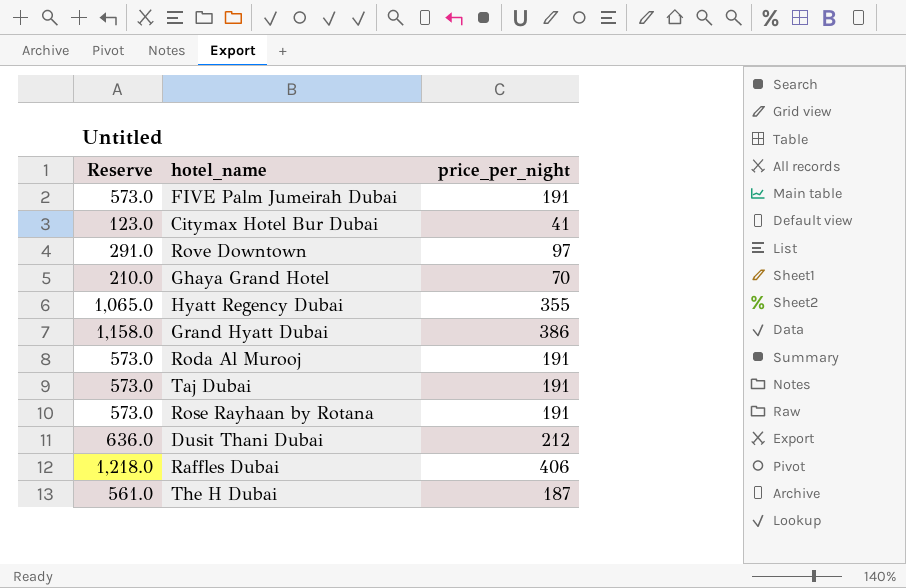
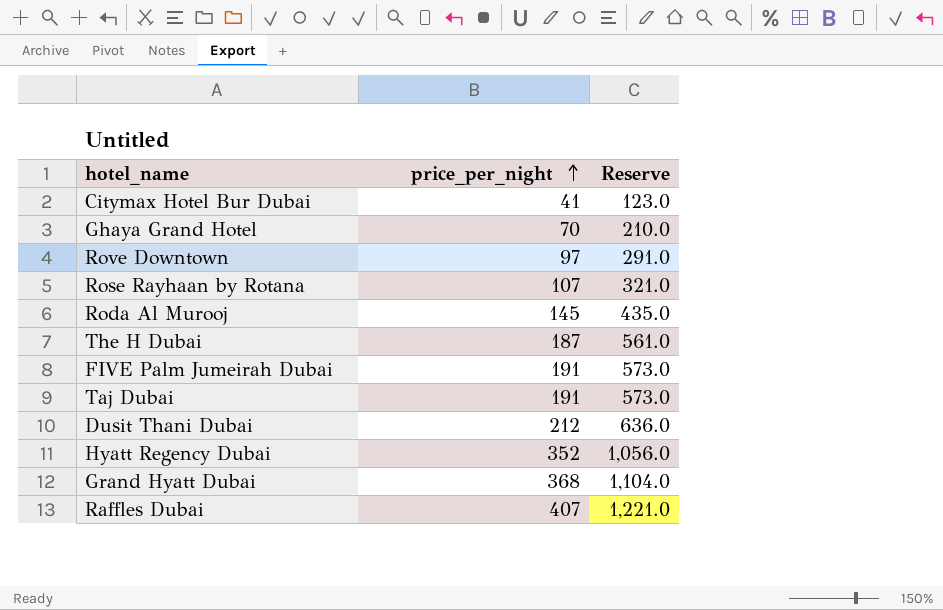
row order: none -> price_per_night ascending
column Reserve | position: 1 -> 3
Rose Rayhaan by Rotana | price_per_night: 191 -> 107
Rose Rayhaan by Rotana | Reserve: 573.0 -> 321.0
Roda Al Murooj | price_per_night: 191 -> 145
Roda Al Murooj | Reserve: 573.0 -> 435.0
Hyatt Regency Dubai | price_per_night: 355 -> 352
Hyatt Regency Dubai | Reserve: 1,065.0 -> 1,056.0
Grand Hyatt Dubai | price_per_night: 386 -> 368
Grand Hyatt Dubai | Reserve: 1,158.0 -> 1,104.0
Raffles Dubai | price_per_night: 406 -> 407
Raffles Dubai | Reserve: 1,218.0 -> 1,221.0

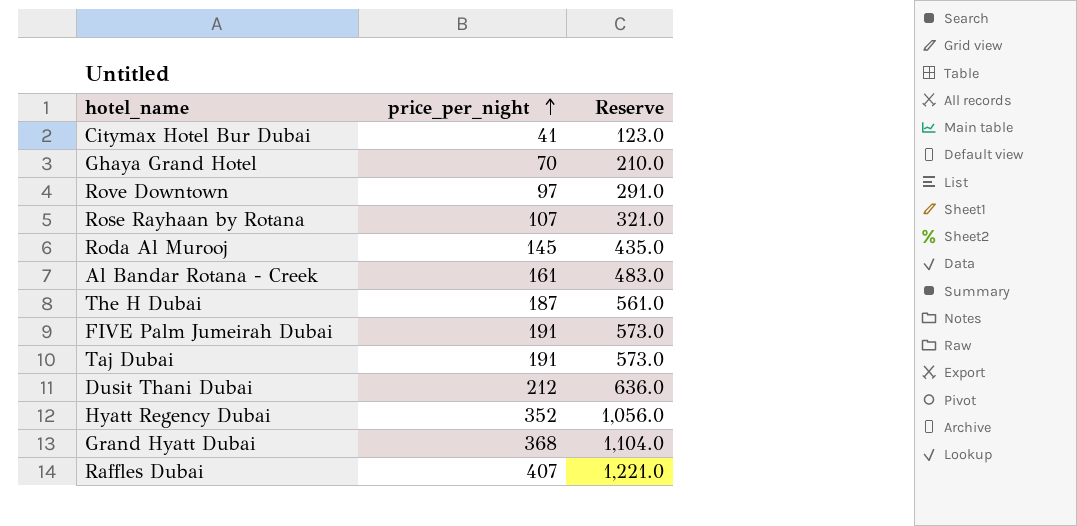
row Al Bandar Rotana - Creek: none -> 161 | 483.0

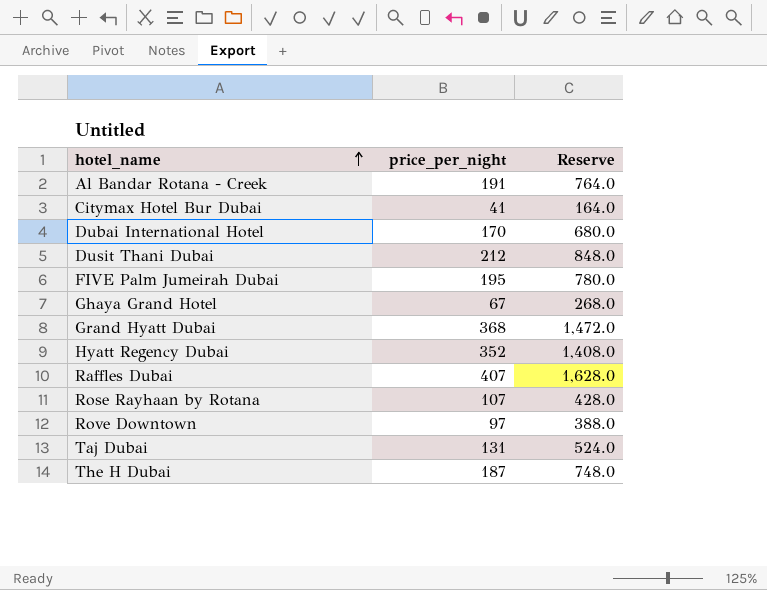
row order: price_per_night ascending -> hotel_name ascending
column Reserve | formula: [price_per_night] * 3 -> [price_per_night] * 4
row Roda Al Murooj: 145 | 435.0 -> none
Al Bandar Rotana - Creek | price_per_night: 161 -> 191
row Dubai International Hotel: none -> 170 | 680.0
FIVE Palm Jumeirah Dubai | price_per_night: 191 -> 195
Ghaya Grand Hotel | price_per_night: 70 -> 67
Taj Dubai | price_per_night: 191 -> 131

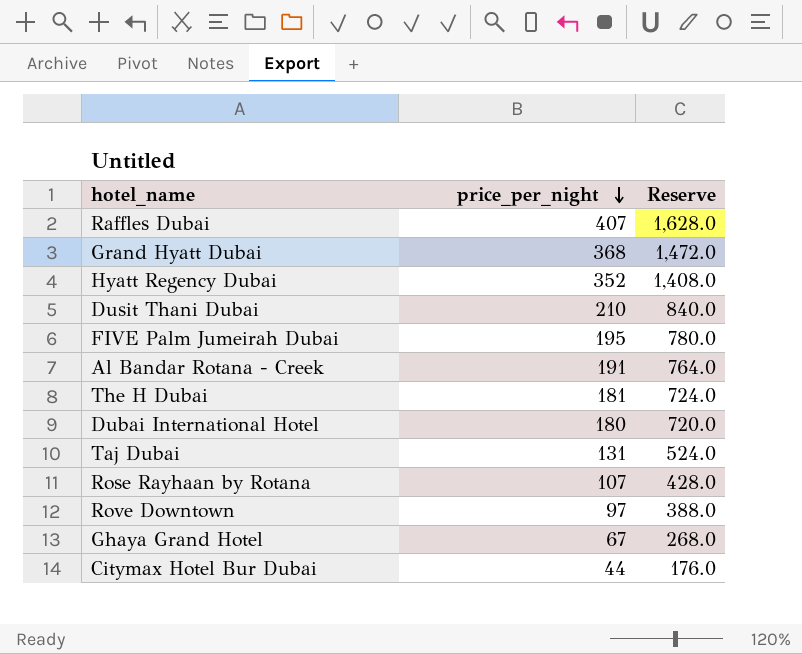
row order: hotel_name ascending -> price_per_night descending
Dusit Thani Dubai | price_per_night: 212 -> 210
Dusit Thani Dubai | Reserve: 848.0 -> 840.0
The H Dubai | price_per_night: 187 -> 181
The H Dubai | Reserve: 748.0 -> 724.0
Dubai International Hotel | price_per_night: 170 -> 180
Dubai International Hotel | Reserve: 680.0 -> 720.0
Citymax Hotel Bur Dubai | price_per_night: 41 -> 44
Citymax Hotel Bur Dubai | Reserve: 164.0 -> 176.0

